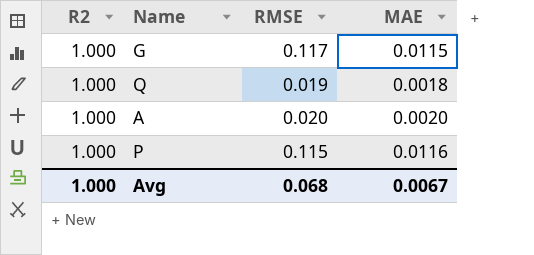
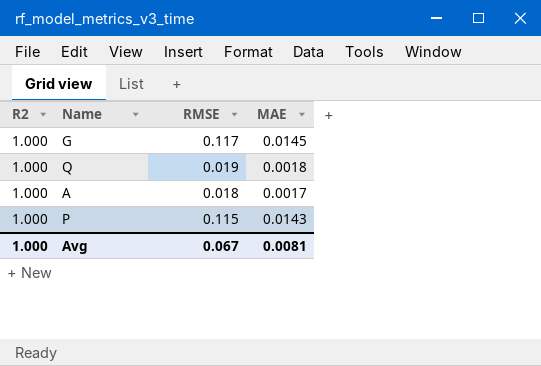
G | MAE: 0.0115 -> 0.0145
A | RMSE: 0.020 -> 0.018
A | MAE: 0.0020 -> 0.0017
P | MAE: 0.0116 -> 0.0143
Avg | RMSE: 0.068 -> 0.067
Avg | MAE: 0.0067 -> 0.0081

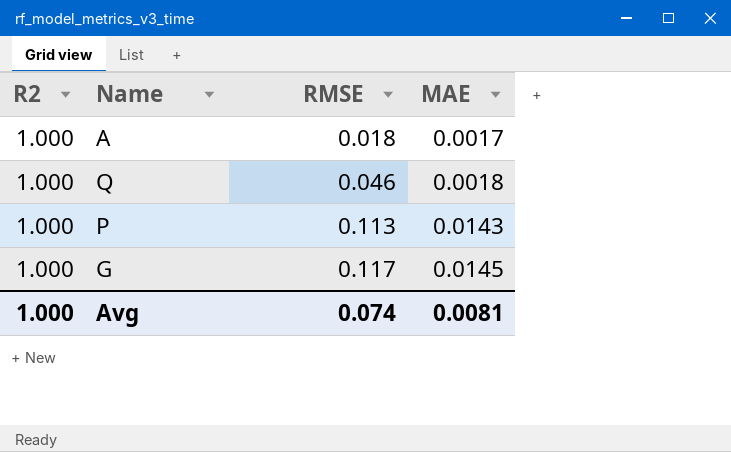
row order: none -> RMSE ascending
Q | RMSE: 0.019 -> 0.046
P | RMSE: 0.115 -> 0.113
Avg | RMSE: 0.067 -> 0.074

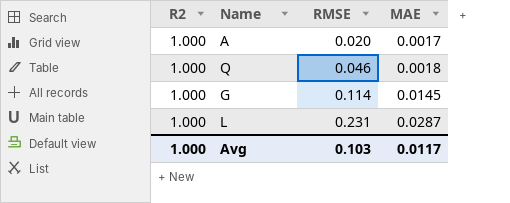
row P: 1.000 | 0.113 | 0.0143 -> none
A | RMSE: 0.018 -> 0.020
G | RMSE: 0.117 -> 0.114
row L: none -> 1.000 | 0.231 | 0.0287
Avg | RMSE: 0.074 -> 0.103
Avg | MAE: 0.0081 -> 0.0117

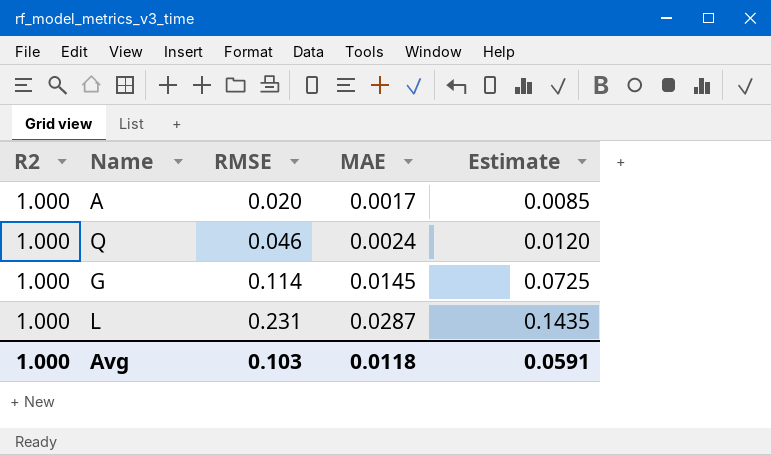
column Estimate | formula: none -> [MAE] * 5
Q | MAE: 0.0018 -> 0.0024
Avg | MAE: 0.0117 -> 0.0118

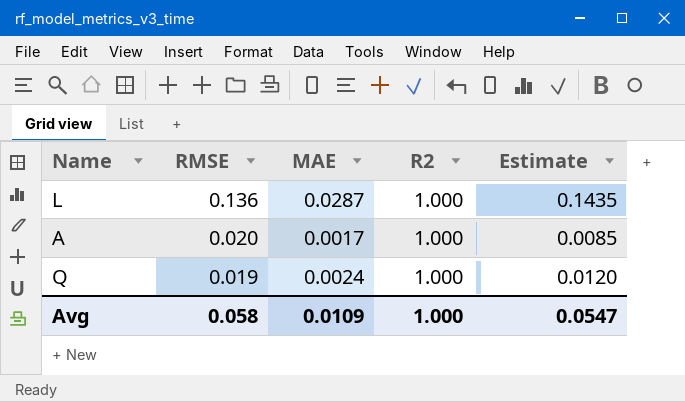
row order: RMSE ascending -> RMSE descending
column R2 | position: 1 -> 4
row G: 1.000 | 0.114 | 0.0145 | 0.0725 -> none
L | RMSE: 0.231 -> 0.136
Q | RMSE: 0.046 -> 0.019
Avg | RMSE: 0.103 -> 0.058
Avg | MAE: 0.0118 -> 0.0109
Avg | Estimate: 0.0591 -> 0.0547

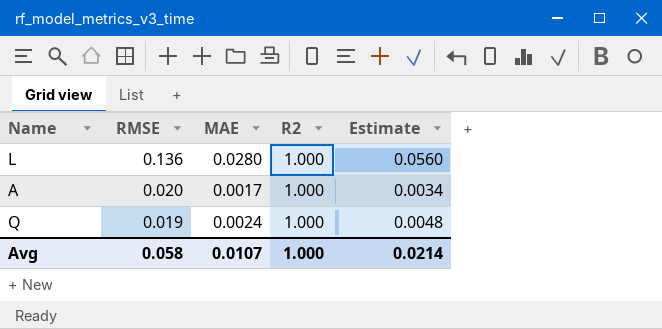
column Estimate | formula: [MAE] * 5 -> [MAE] * 2
L | MAE: 0.0287 -> 0.0280
Avg | MAE: 0.0109 -> 0.0107
Avg | Estimate: 0.0547 -> 0.0214

